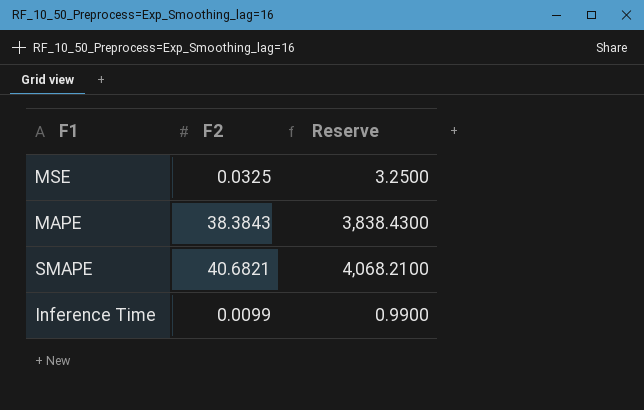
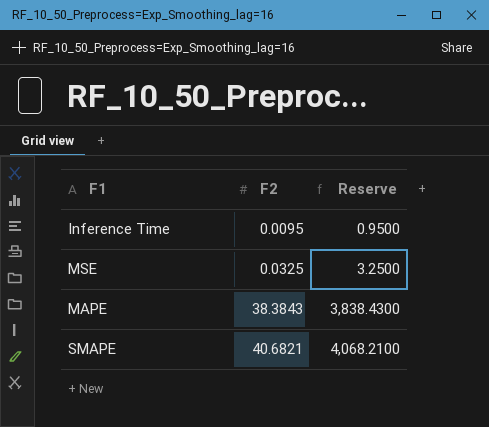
row order: none -> F2 ascending
Inference Time | F2: 0.0099 -> 0.0095
Inference Time | Reserve: 0.9900 -> 0.9500

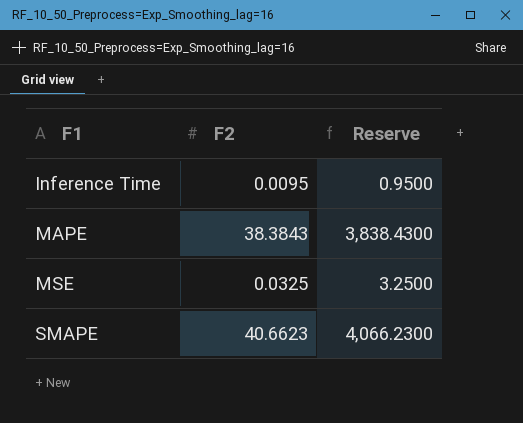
row order: F2 ascending -> F1 ascending
SMAPE | F2: 40.6821 -> 40.6623
SMAPE | Reserve: 4,068.2100 -> 4,066.2300

